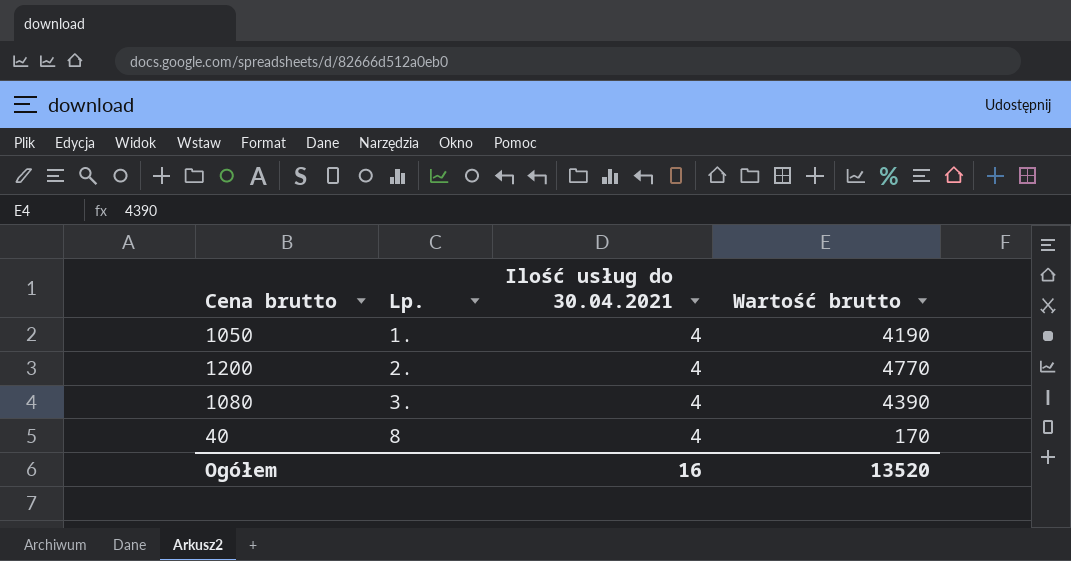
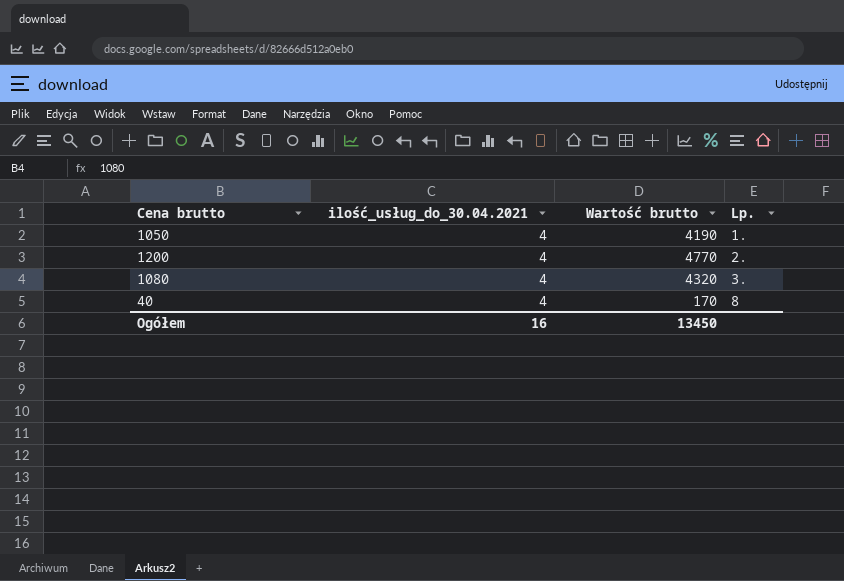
column name: Ilość usług do 30.04.2021 -> ilość_usług_do_30.04.2021
column Lp. | position: 2 -> 4
1080 | Wartość brutto: 4390 -> 4320
Ogółem | Wartość brutto: 13520 -> 13450

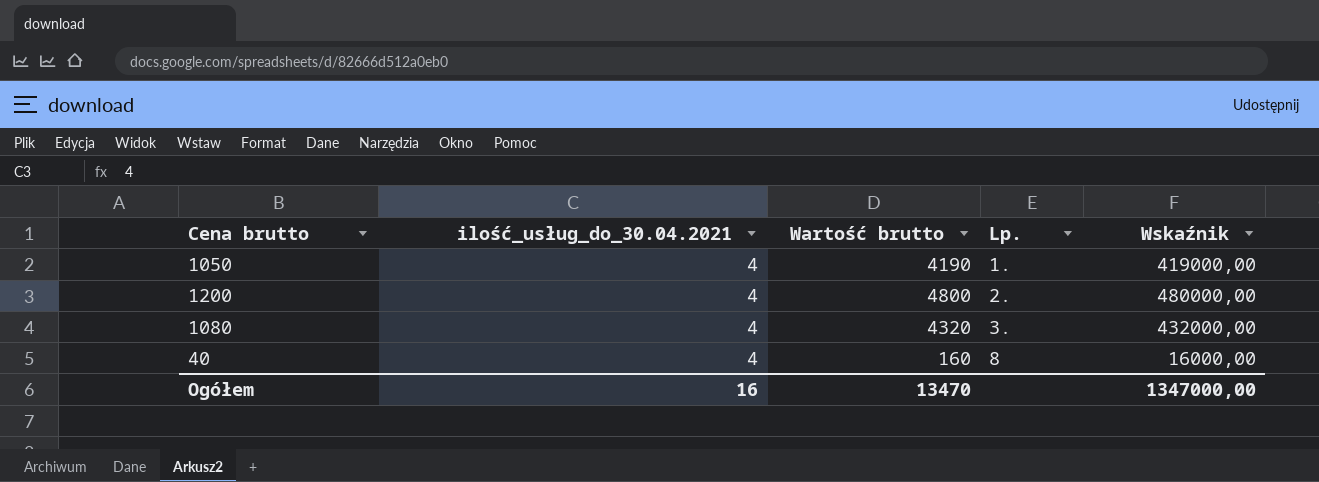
column Wskaźnik | formula: none -> [Wartość brutto] * 100
1200 | Wartość brutto: 4770 -> 4800
40 | Wartość brutto: 170 -> 160
Ogółem | Wartość brutto: 13450 -> 13470

